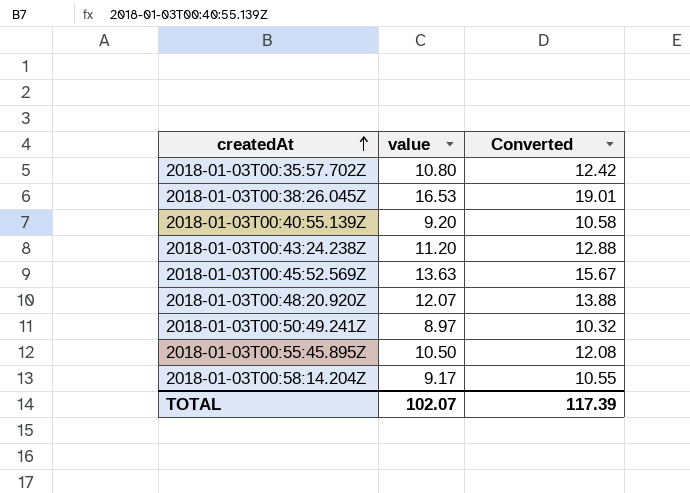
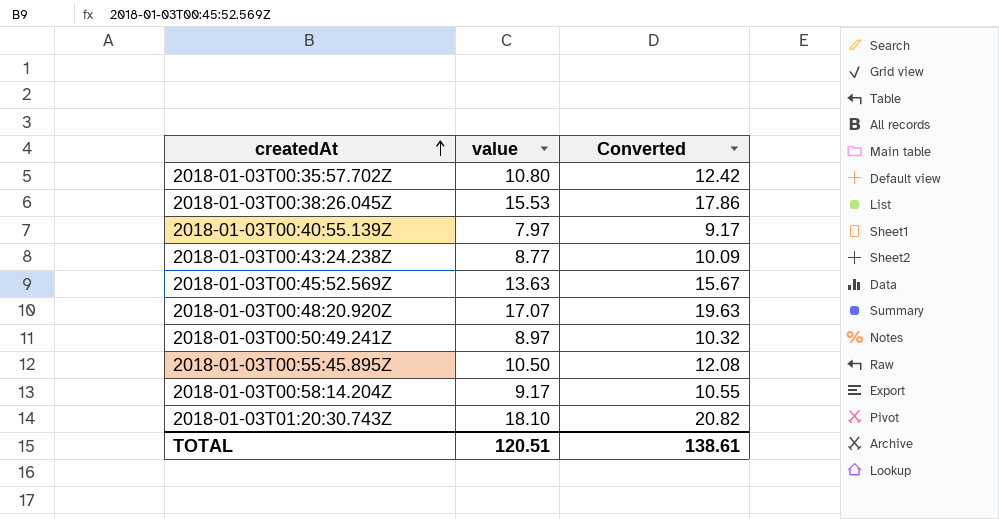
2018-01-03T00:38:26.045Z | value: 16.53 -> 15.53
2018-01-03T00:38:26.045Z | Converted: 19.01 -> 17.86
2018-01-03T00:40:55.139Z | value: 9.20 -> 7.97
2018-01-03T00:40:55.139Z | Converted: 10.58 -> 9.17
2018-01-03T00:43:24.238Z | value: 11.20 -> 8.77
2018-01-03T00:43:24.238Z | Converted: 12.88 -> 10.09
2018-01-03T00:48:20.920Z | value: 12.07 -> 17.07
2018-01-03T00:48:20.920Z | Converted: 13.88 -> 19.63
row 2018-01-03T01:20:30.743Z: none -> 18.10 | 20.82
TOTAL | value: 102.07 -> 120.51
TOTAL | Converted: 117.39 -> 138.61

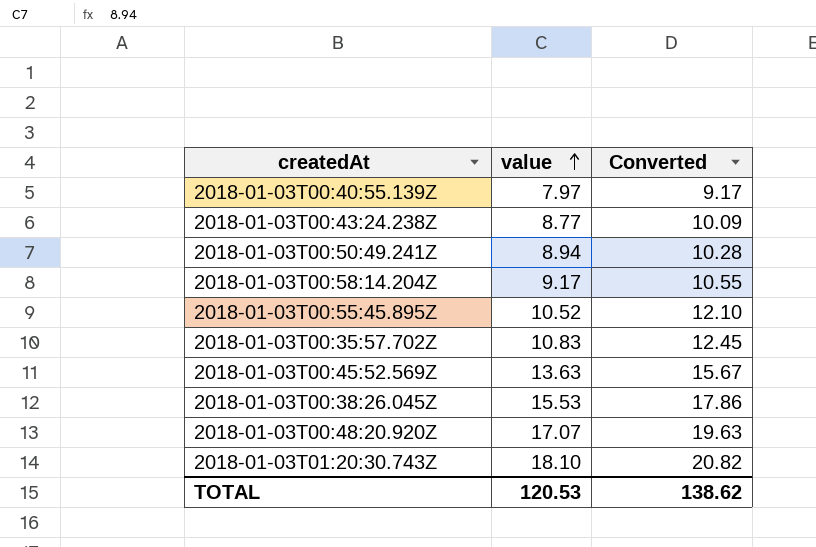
row order: createdAt ascending -> value ascending
2018-01-03T00:50:49.241Z | value: 8.97 -> 8.94
2018-01-03T00:50:49.241Z | Converted: 10.32 -> 10.28
2018-01-03T00:55:45.895Z | value: 10.50 -> 10.52
2018-01-03T00:55:45.895Z | Converted: 12.08 -> 12.10
2018-01-03T00:35:57.702Z | value: 10.80 -> 10.83
2018-01-03T00:35:57.702Z | Converted: 12.42 -> 12.45
TOTAL | value: 120.51 -> 120.53
TOTAL | Converted: 138.61 -> 138.62

